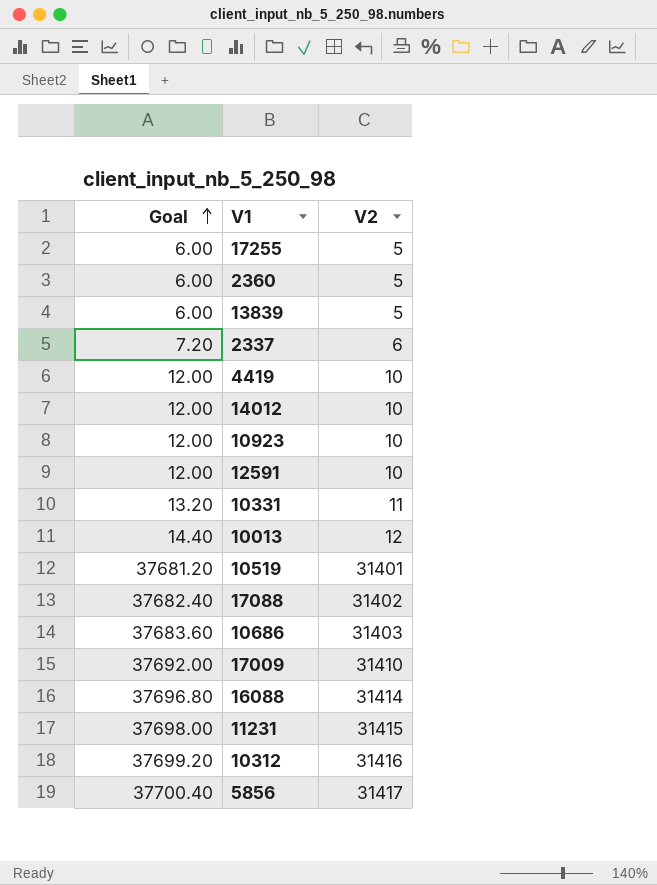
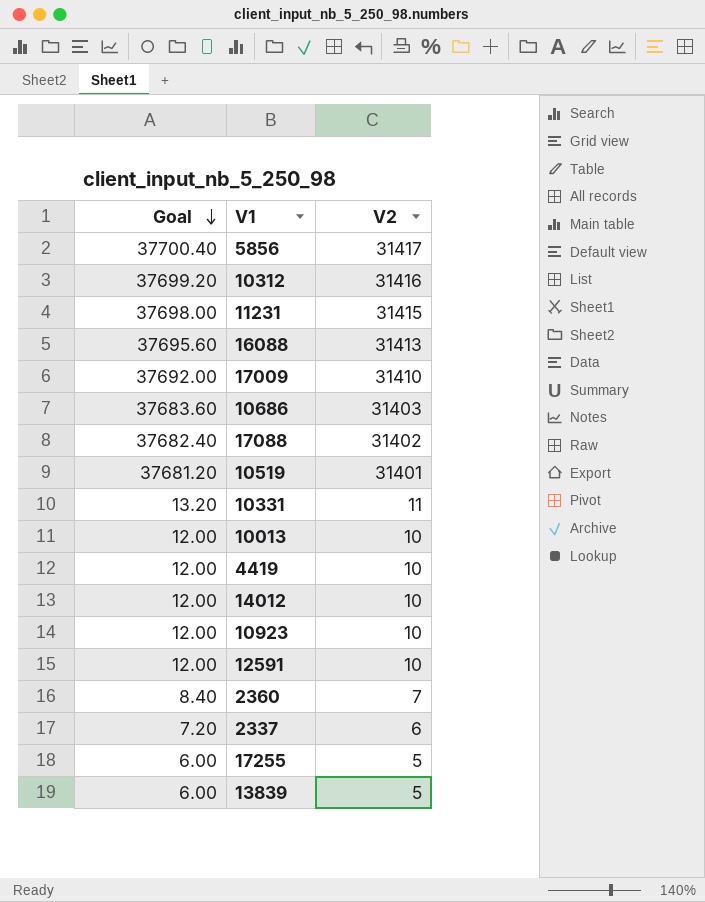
row order: Goal ascending -> Goal descending
16088 | Goal: 37696.80 -> 37695.60
16088 | V2: 31414 -> 31413
10013 | Goal: 14.40 -> 12.00
10013 | V2: 12 -> 10
2360 | Goal: 6.00 -> 8.40
2360 | V2: 5 -> 7

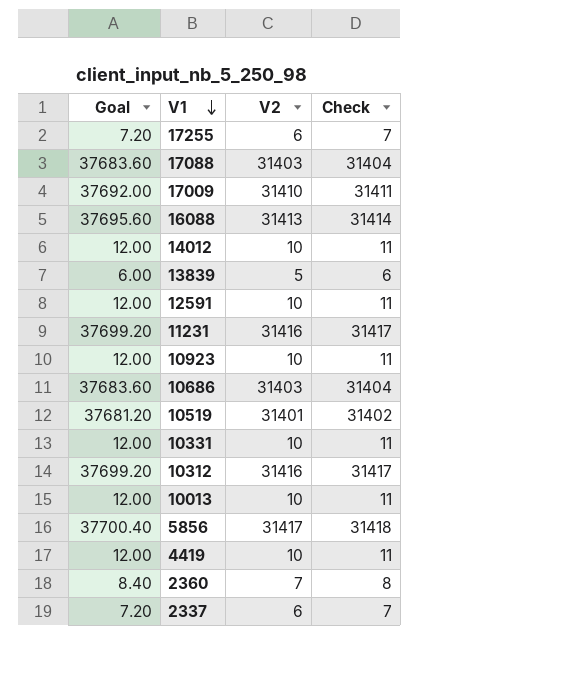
row order: Goal descending -> V1 descending
column Check | formula: none -> [V2] + 1
17255 | Goal: 6.00 -> 7.20
17255 | V2: 5 -> 6
17088 | Goal: 37682.40 -> 37683.60
17088 | V2: 31402 -> 31403
11231 | Goal: 37698.00 -> 37699.20
11231 | V2: 31415 -> 31416
10331 | Goal: 13.20 -> 12.00
10331 | V2: 11 -> 10

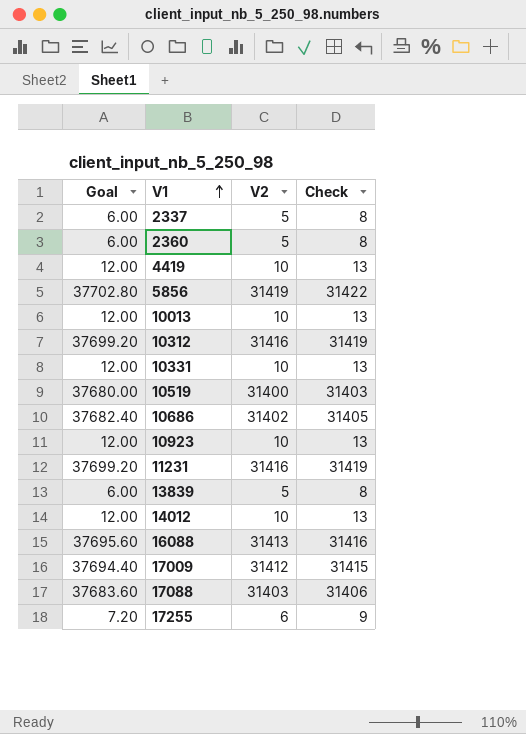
row order: V1 descending -> V1 ascending
column Check | formula: [V2] + 1 -> [V2] + 3
row 12591: 12.00 | 10 | 11 -> none
2337 | Goal: 7.20 -> 6.00
2337 | V2: 6 -> 5
2360 | Goal: 8.40 -> 6.00
2360 | V2: 7 -> 5
5856 | Goal: 37700.40 -> 37702.80
5856 | V2: 31417 -> 31419
10519 | Goal: 37681.20 -> 37680.00
10519 | V2: 31401 -> 31400
10686 | Goal: 37683.60 -> 37682.40
10686 | V2: 31403 -> 31402
17009 | Goal: 37692.00 -> 37694.40
17009 | V2: 31410 -> 31412

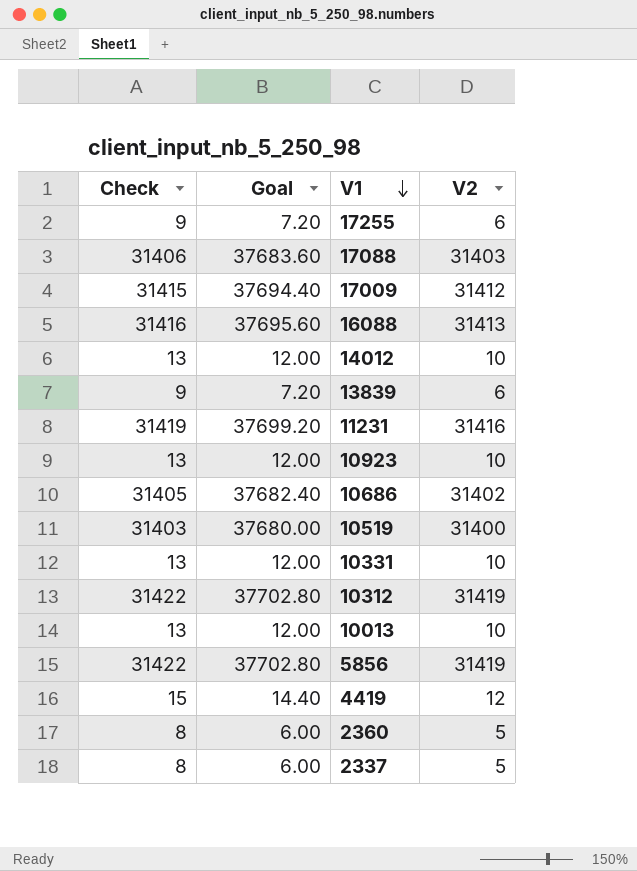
row order: V1 ascending -> V1 descending
column Check | position: 4 -> 1
13839 | Check: 8 -> 9
13839 | Goal: 6.00 -> 7.20
13839 | V2: 5 -> 6
10312 | Check: 31419 -> 31422
10312 | Goal: 37699.20 -> 37702.80
10312 | V2: 31416 -> 31419
4419 | Check: 13 -> 15
4419 | Goal: 12.00 -> 14.40
4419 | V2: 10 -> 12

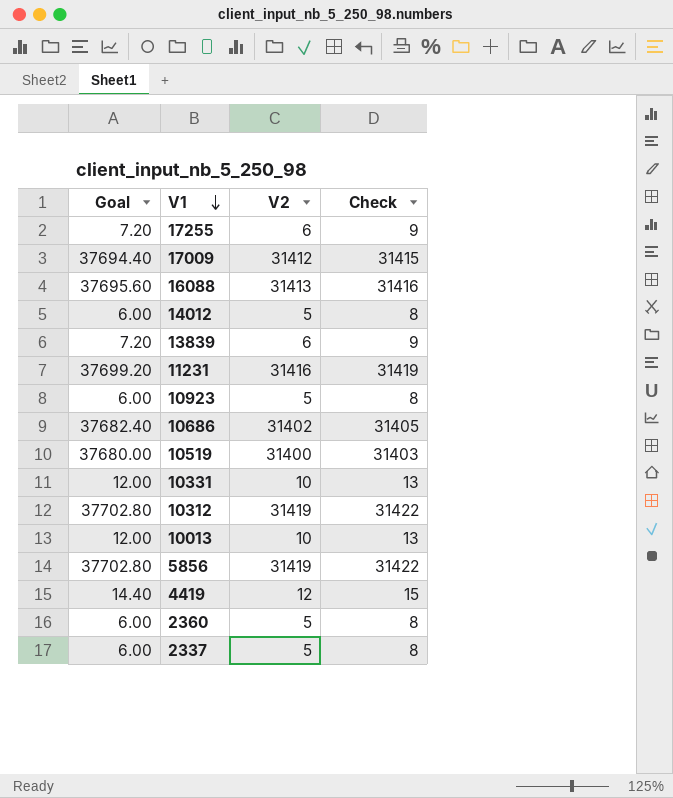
column Check | position: 1 -> 4
row 17088: 31406 | 37683.60 | 31403 -> none
14012 | Goal: 12.00 -> 6.00
14012 | V2: 10 -> 5
14012 | Check: 13 -> 8
10923 | Goal: 12.00 -> 6.00
10923 | V2: 10 -> 5
10923 | Check: 13 -> 8

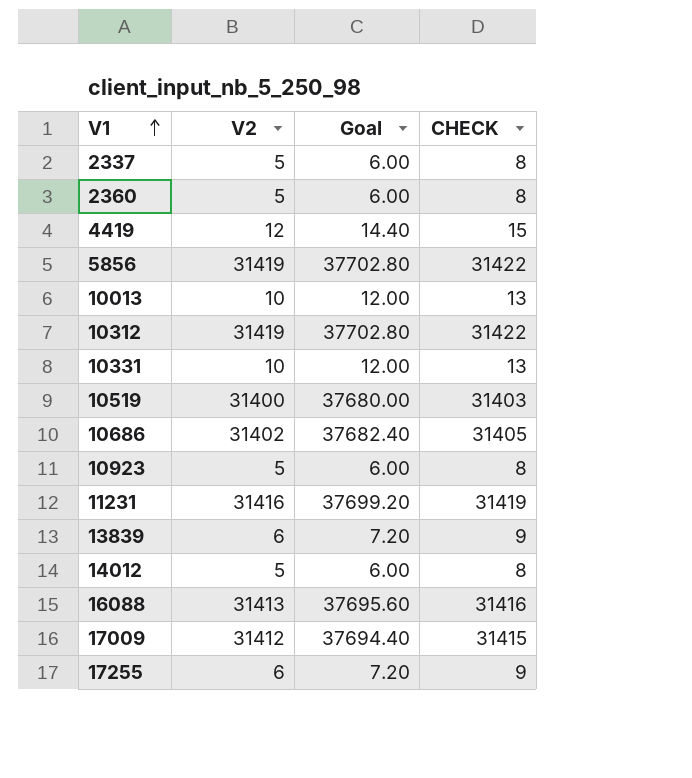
row order: V1 descending -> V1 ascending
column Goal | position: 1 -> 3
column name: Check -> CHECK

